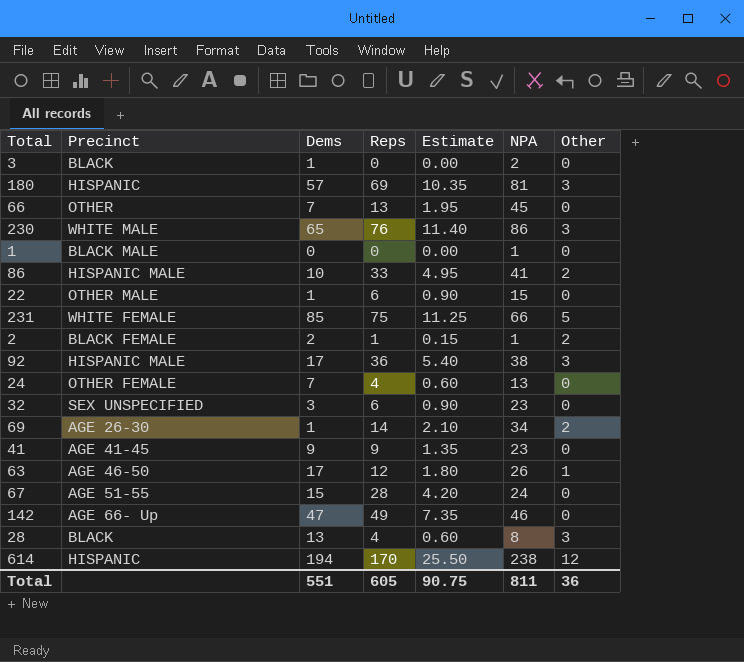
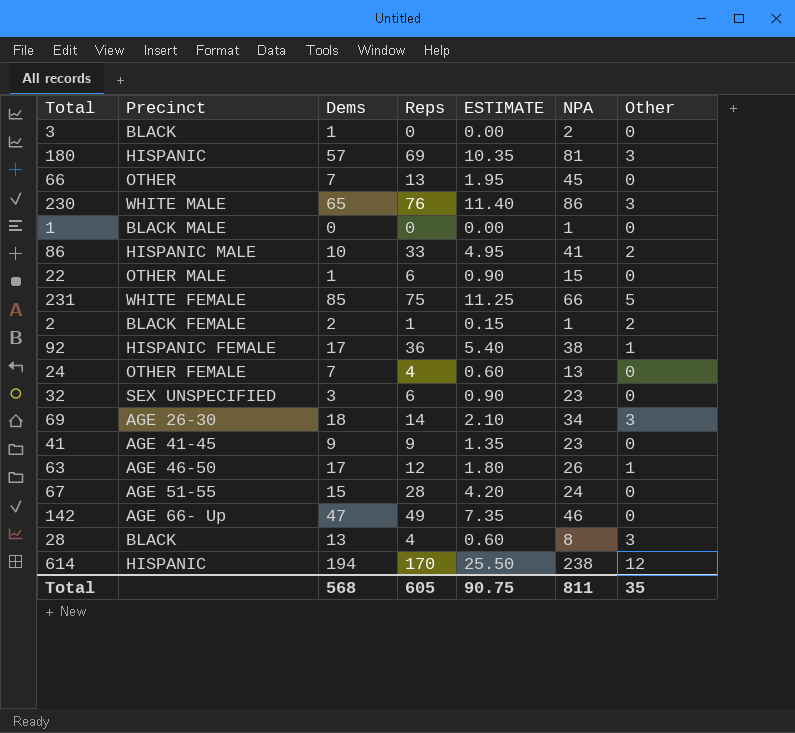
column name: Estimate -> ESTIMATE
92 | Precinct: HISPANIC MALE -> HISPANIC FEMALE
92 | Other: 3 -> 1
69 | Dems: 1 -> 18
69 | Other: 2 -> 3
Total | Dems: 551 -> 568
Total | Other: 36 -> 35

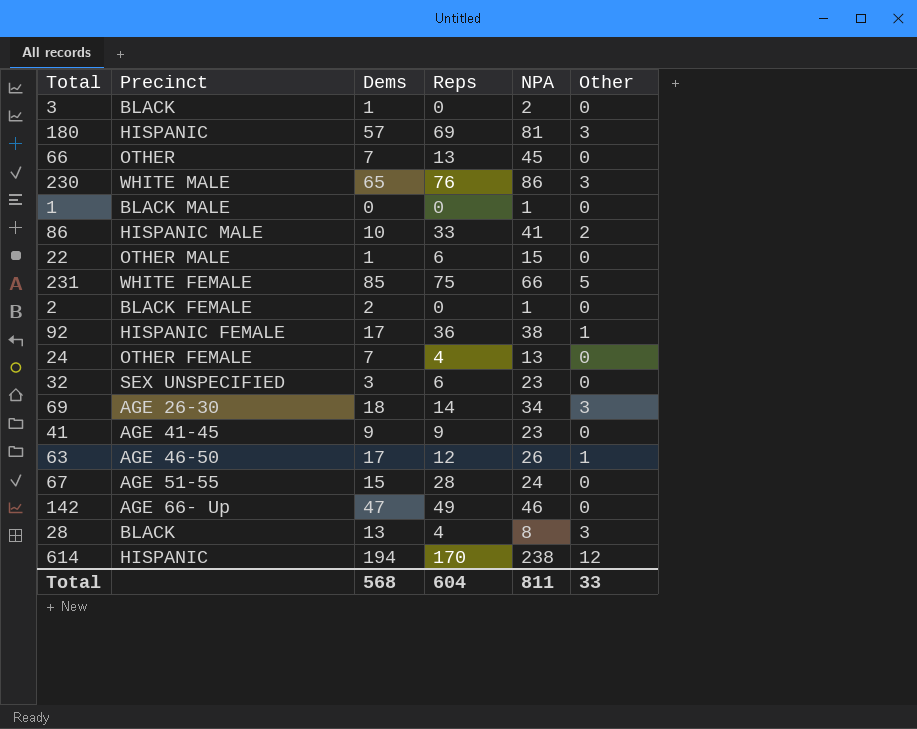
column ESTIMATE | formula: [Reps] * 0.15 -> none
2 | Reps: 1 -> 0
2 | Other: 2 -> 0
Total | Reps: 605 -> 604
Total | Other: 35 -> 33

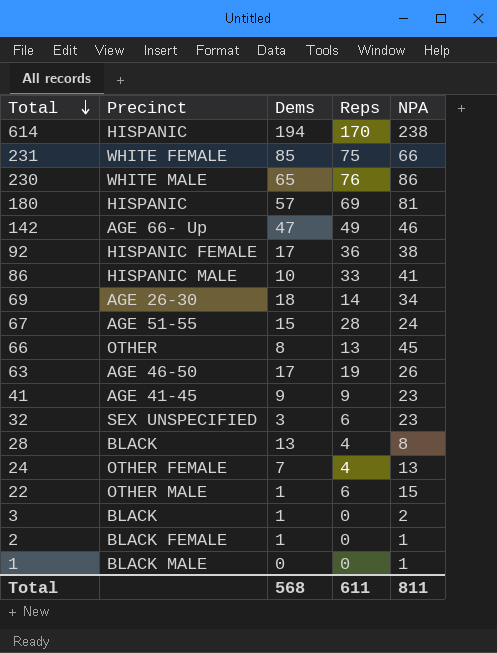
row order: none -> Total descending
column Other | position: 6 -> none
66 | Dems: 7 -> 8
63 | Reps: 12 -> 19
2 | Dems: 2 -> 1
Total | Reps: 604 -> 611

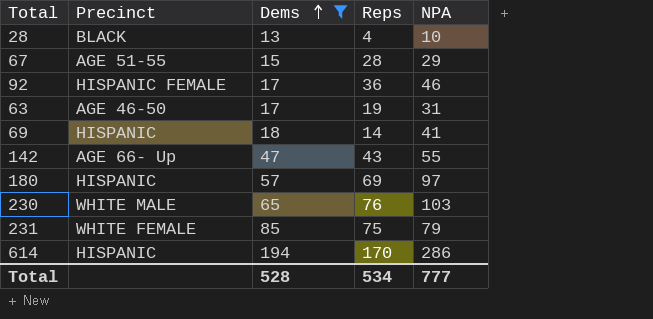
filter: none -> Dems >= 13
row order: Total descending -> Dems ascending
28 | NPA: 8 -> 10
67 | NPA: 24 -> 29
92 | NPA: 38 -> 46
63 | NPA: 26 -> 31
69 | Precinct: AGE 26-30 -> HISPANIC
69 | NPA: 34 -> 41
142 | Reps: 49 -> 43
142 | NPA: 46 -> 55
180 | NPA: 81 -> 97
230 | NPA: 86 -> 103
231 | NPA: 66 -> 79
614 | NPA: 238 -> 286
Total | Dems: 568 -> 528
Total | Reps: 611 -> 534
Total | NPA: 811 -> 777

